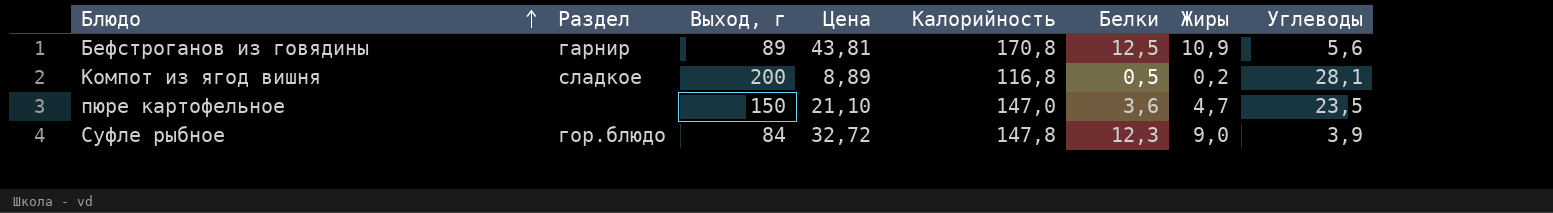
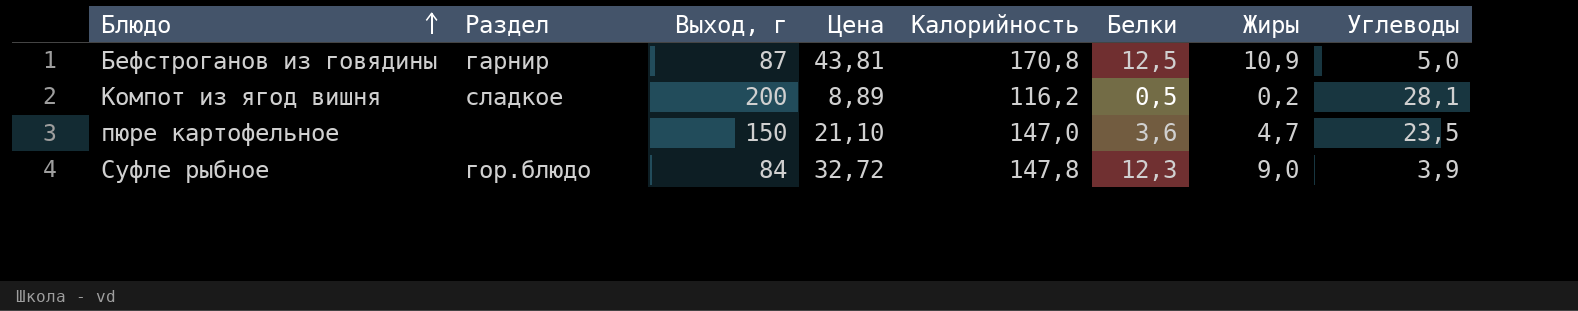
Бефстроганов из говядины | Выход, г: 89 -> 87
Бефстроганов из говядины | Углеводы: 5,6 -> 5,0
Компот из ягод вишня | Калорийность: 116,8 -> 116,2

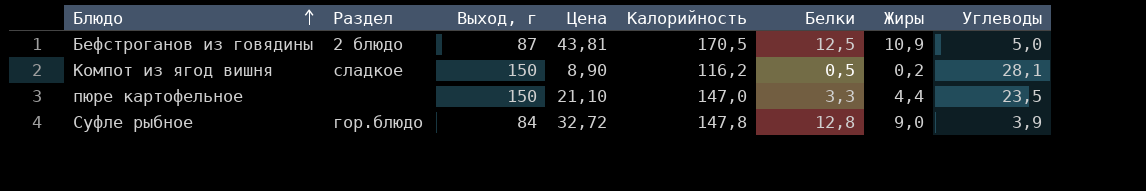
Бефстроганов из говядины | Раздел: гарнир -> 2 блюдо
Бефстроганов из говядины | Калорийность: 170,8 -> 170,5
Компот из ягод вишня | Выход, г: 200 -> 150
Компот из ягод вишня | Цена: 8,89 -> 8,90
пюре картофельное | Белки: 3,6 -> 3,3
пюре картофельное | Жиры: 4,7 -> 4,4
Суфле рыбное | Белки: 12,3 -> 12,8

